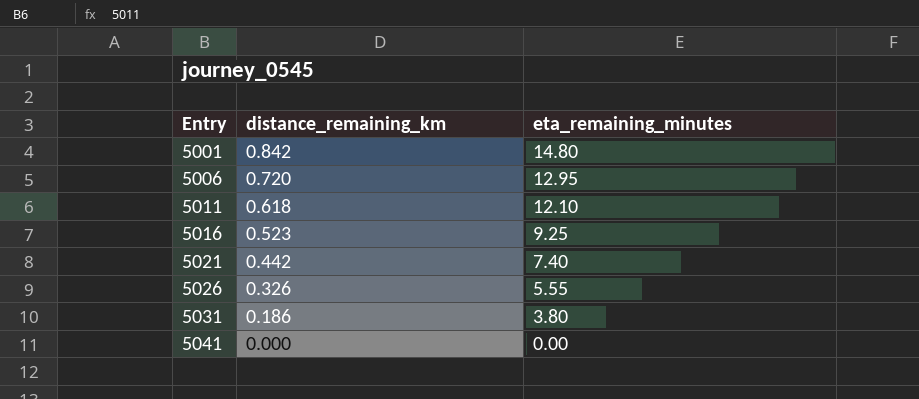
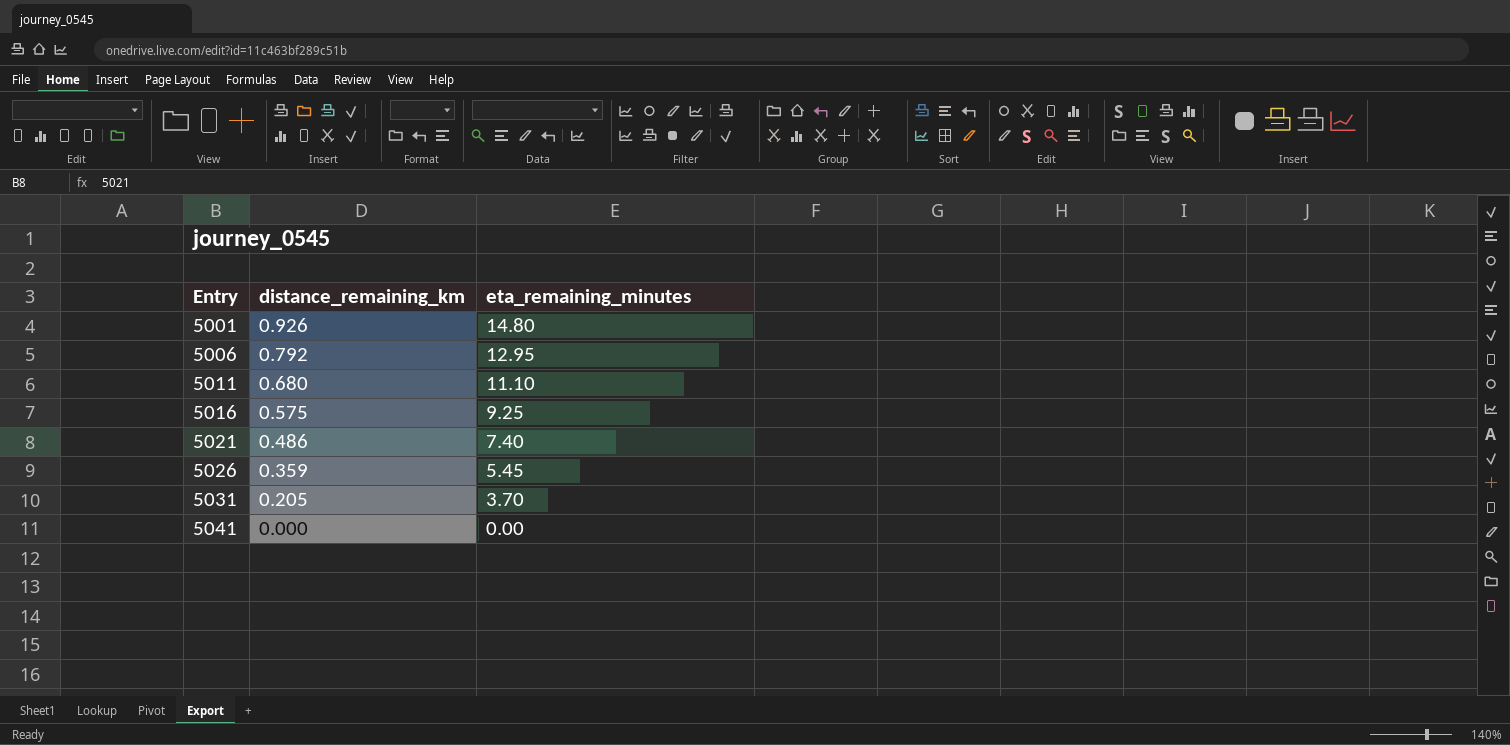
5001 | distance_remaining_km: 0.842 -> 0.926
5006 | distance_remaining_km: 0.720 -> 0.792
5011 | distance_remaining_km: 0.618 -> 0.680
5011 | eta_remaining_minutes: 12.10 -> 11.10
5016 | distance_remaining_km: 0.523 -> 0.575
5021 | distance_remaining_km: 0.442 -> 0.486
5026 | distance_remaining_km: 0.326 -> 0.359
5026 | eta_remaining_minutes: 5.55 -> 5.45
5031 | distance_remaining_km: 0.186 -> 0.205
5031 | eta_remaining_minutes: 3.80 -> 3.70

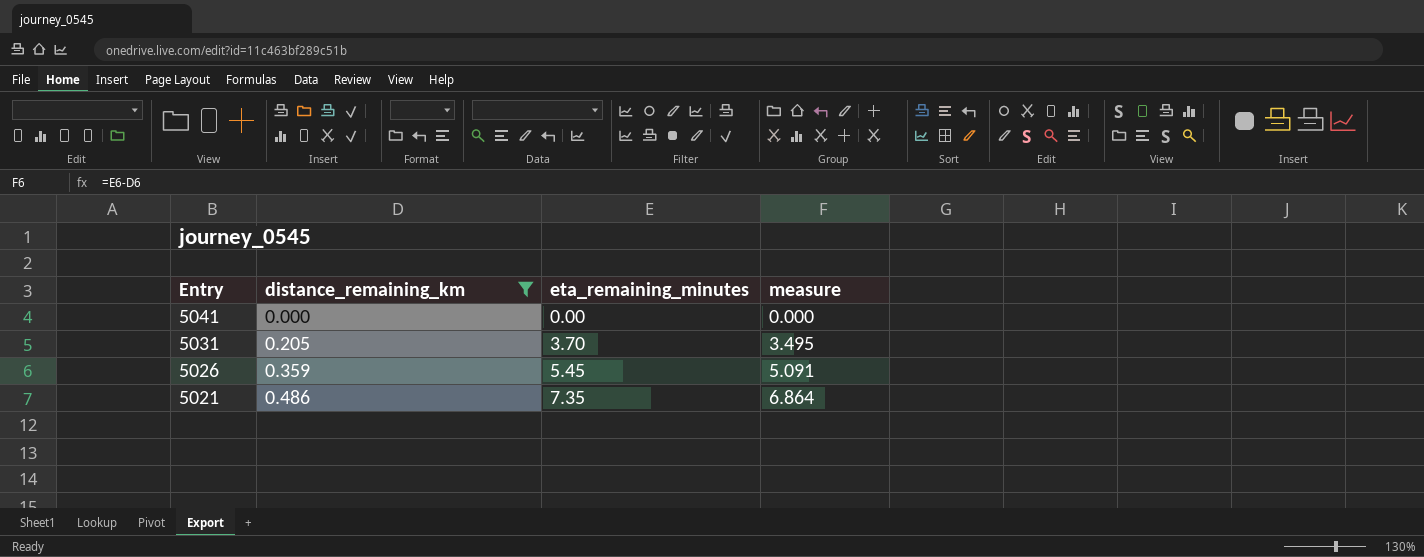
filter: none -> distance_remaining_km <= 0.486
row order: Entry ascending -> Entry descending
column measure | formula: none -> [eta_remaining_minutes] - [distance_remaining_km]
5021 | eta_remaining_minutes: 7.40 -> 7.35

